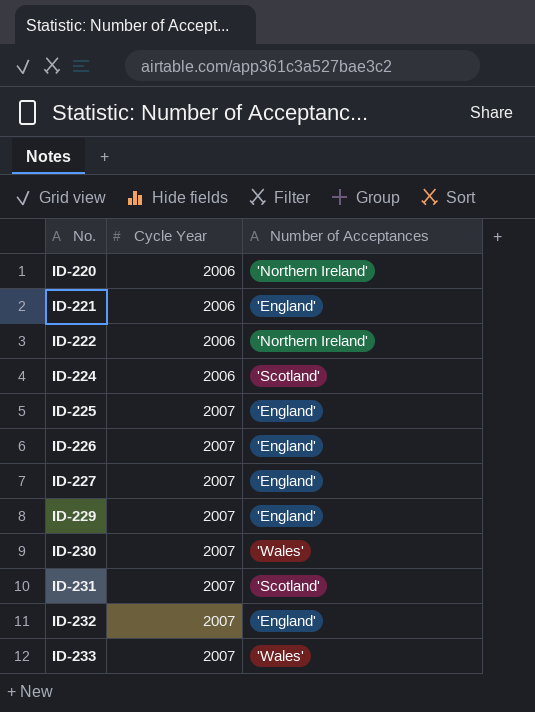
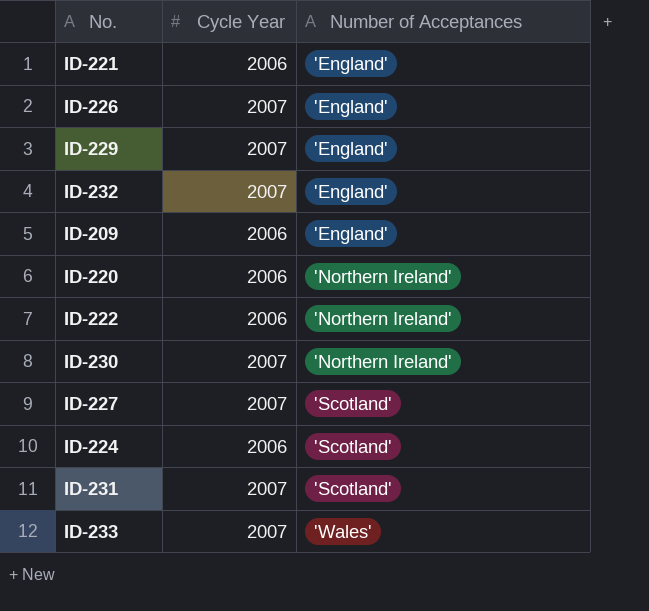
row order: No. ascending -> Number of Acceptances ascending
row ID-225: 2007 | 'England' -> none
row ID-209: none -> 2006 | 'England'
ID-230 | Number of Acceptances: 'Wales' -> 'Northern Ireland'
ID-227 | Number of Acceptances: 'England' -> 'Scotland'

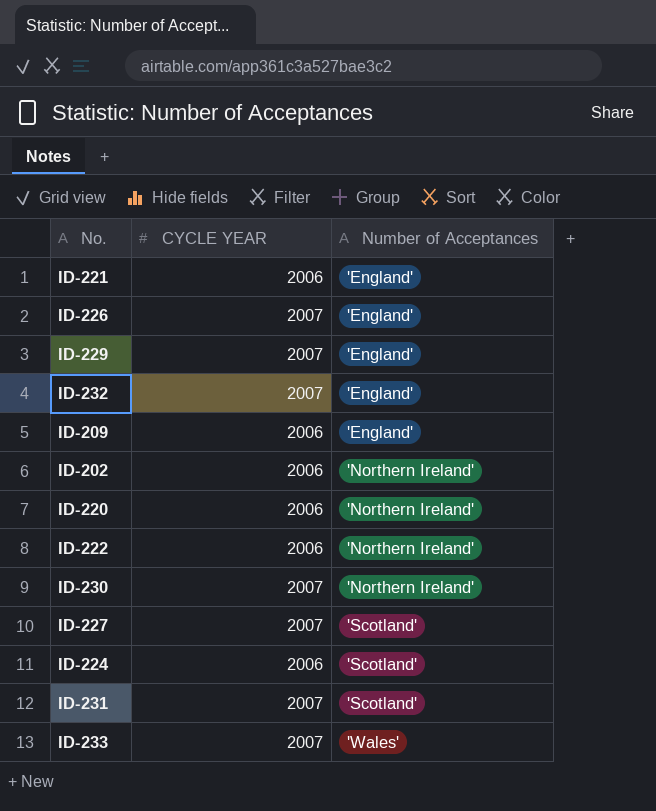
column name: Cycle Year -> CYCLE YEAR
row ID-202: none -> 2006 | 'Northern Ireland'

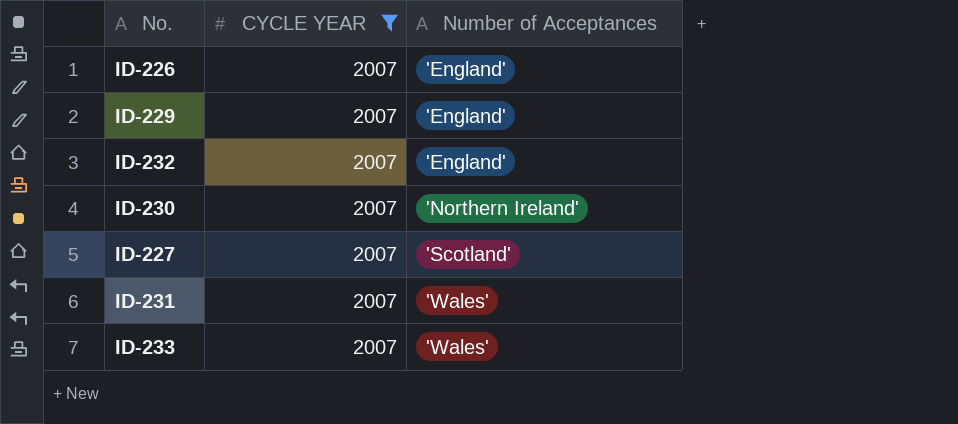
filter: none -> CYCLE YEAR = 2007
ID-231 | Number of Acceptances: 'Scotland' -> 'Wales'

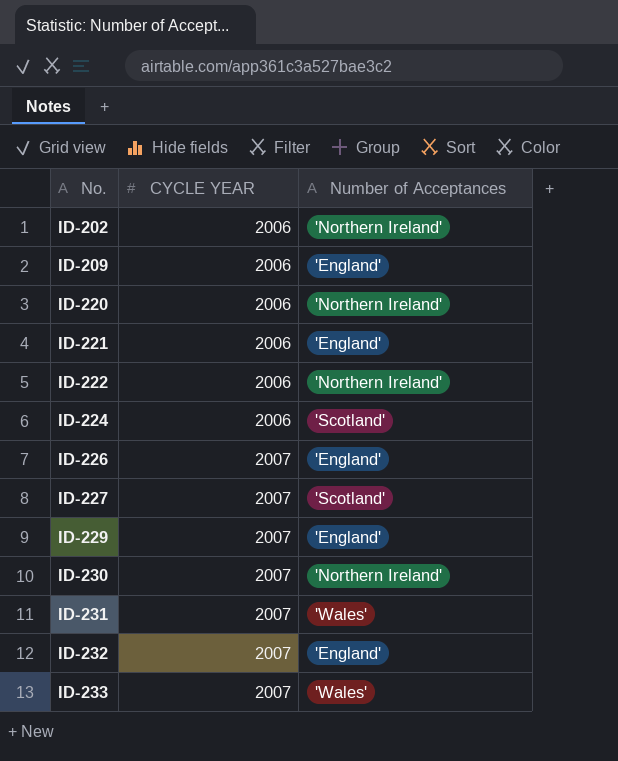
filter: CYCLE YEAR = 2007 -> none
row order: Number of Acceptances ascending -> No. ascending

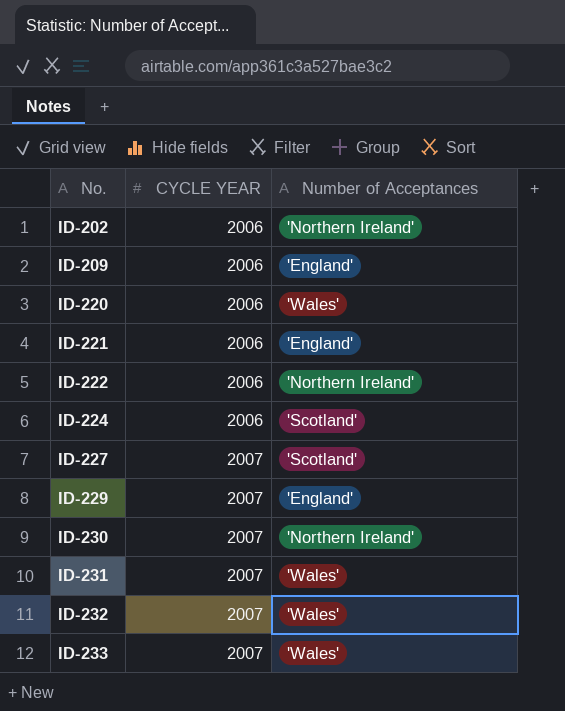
row ID-226: 2007 | 'England' -> none
ID-220 | Number of Acceptances: 'Northern Ireland' -> 'Wales'
ID-232 | Number of Acceptances: 'England' -> 'Wales'

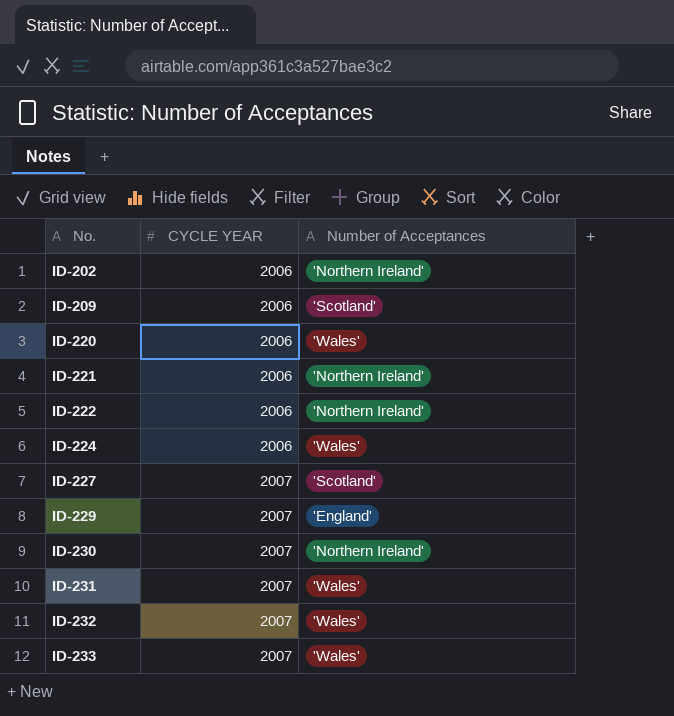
ID-209 | Number of Acceptances: 'England' -> 'Scotland'
ID-221 | Number of Acceptances: 'England' -> 'Northern Ireland'
ID-224 | Number of Acceptances: 'Scotland' -> 'Wales'

